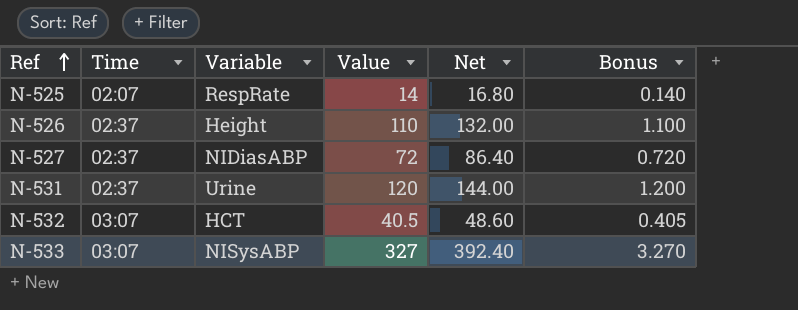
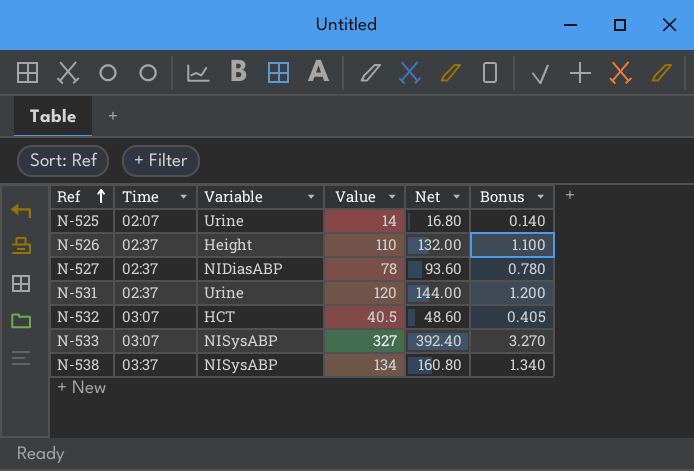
N-525 | Variable: RespRate -> Urine
N-527 | Value: 72 -> 78
N-527 | Net: 86.40 -> 93.60
N-527 | Bonus: 0.720 -> 0.780
row N-538: none -> 03:37 | NISysABP | 134 | 160.80 | 1.340

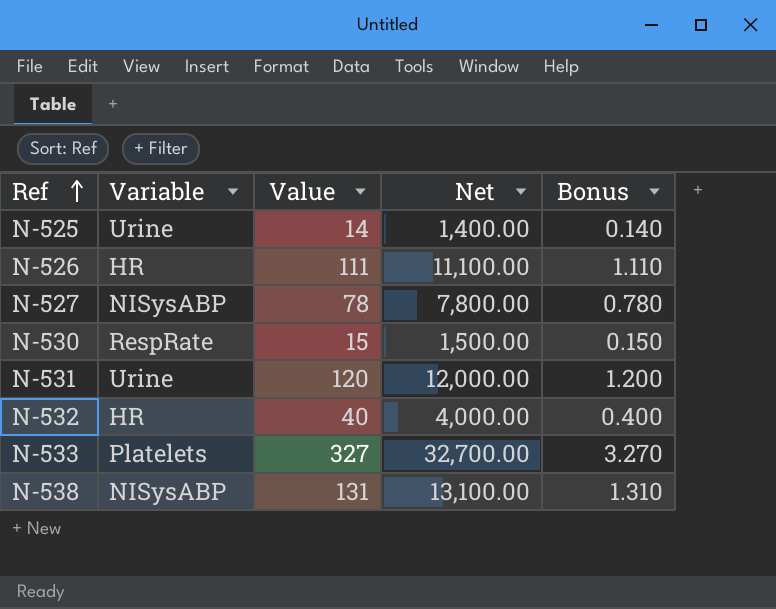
column Time | position: 2 -> none
column Net | formula: [Value] * 1.2 -> [Value] * 100
N-526 | Variable: Height -> HR
N-526 | Value: 110 -> 111
N-526 | Bonus: 1.100 -> 1.110
N-527 | Variable: NIDiasABP -> NISysABP
row N-530: none -> RespRate | 15 | 1,500.00 | 0.150
N-532 | Variable: HCT -> HR
N-532 | Value: 40.5 -> 40
N-532 | Bonus: 0.405 -> 0.400
N-533 | Variable: NISysABP -> Platelets
N-538 | Value: 134 -> 131
N-538 | Bonus: 1.340 -> 1.310

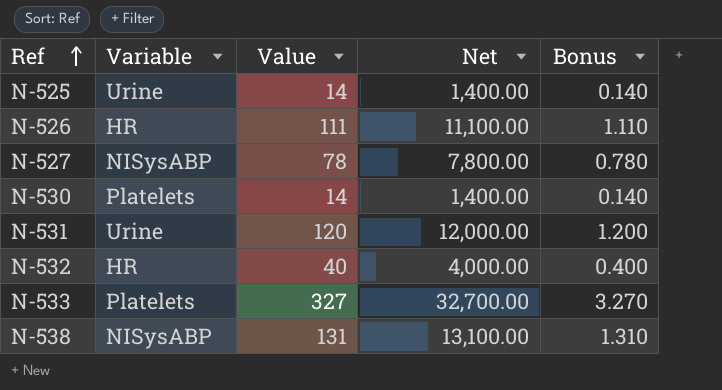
N-530 | Variable: RespRate -> Platelets
N-530 | Value: 15 -> 14
N-530 | Net: 1,500.00 -> 1,400.00
N-530 | Bonus: 0.150 -> 0.140

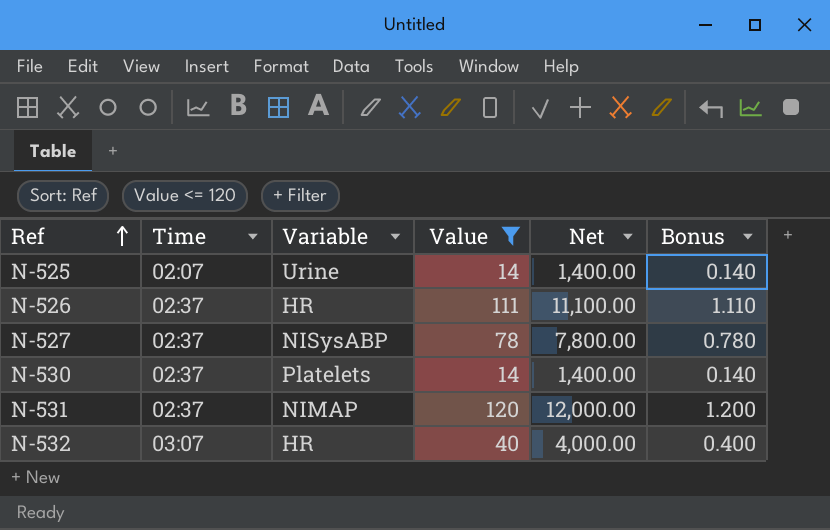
filter: none -> Value <= 120
column Time | position: none -> 2
N-531 | Variable: Urine -> NIMAP

